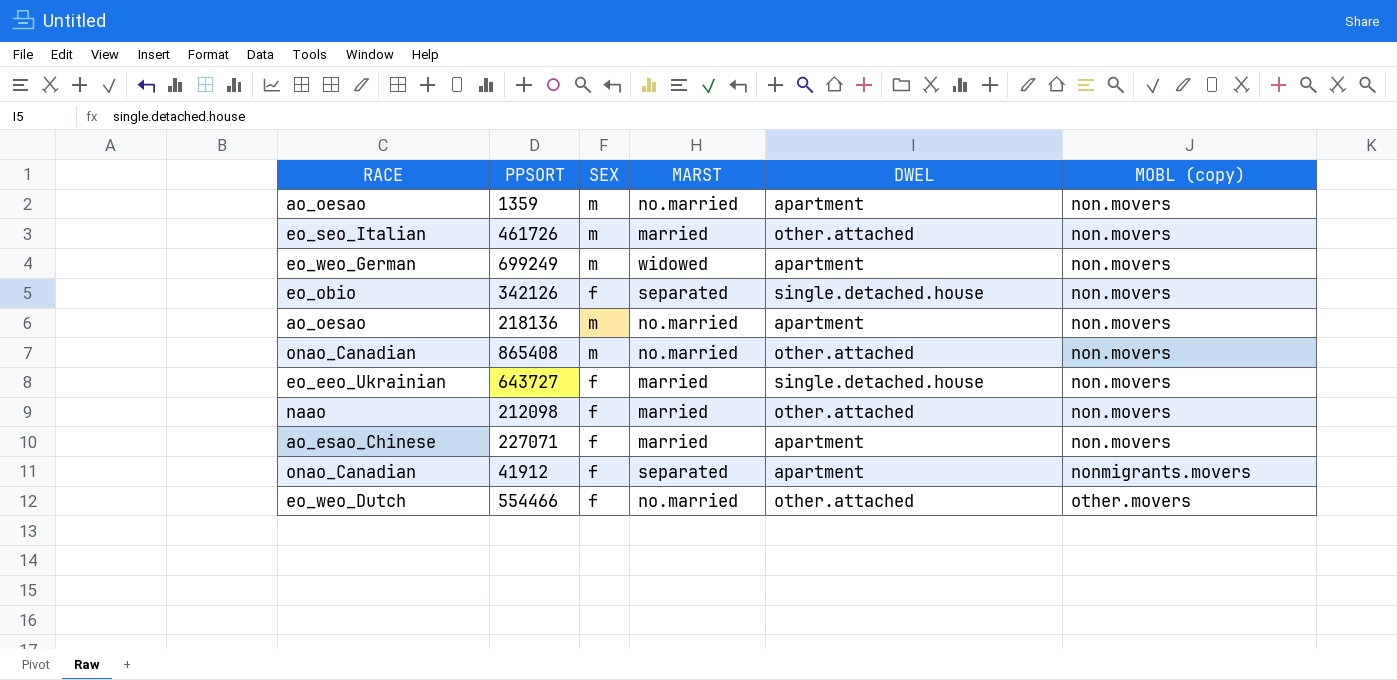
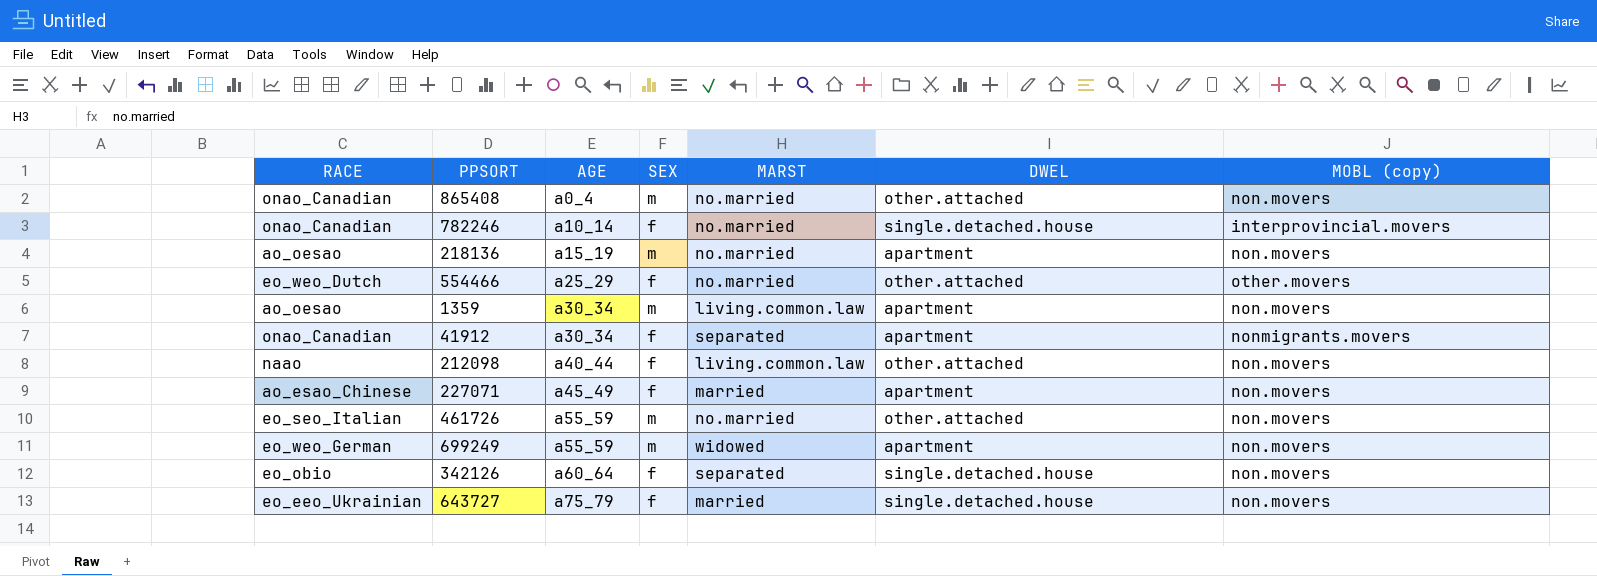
row order: MOBL (copy) ascending -> AGE ascending
column AGE | position: none -> 3
row 782246: none -> onao_Canadian | a10_14 | f | no.married | single.detached.house | interprovincial.movers
1359 | MARST: no.married -> living.common.law
212098 | MARST: married -> living.common.law
461726 | MARST: married -> no.married

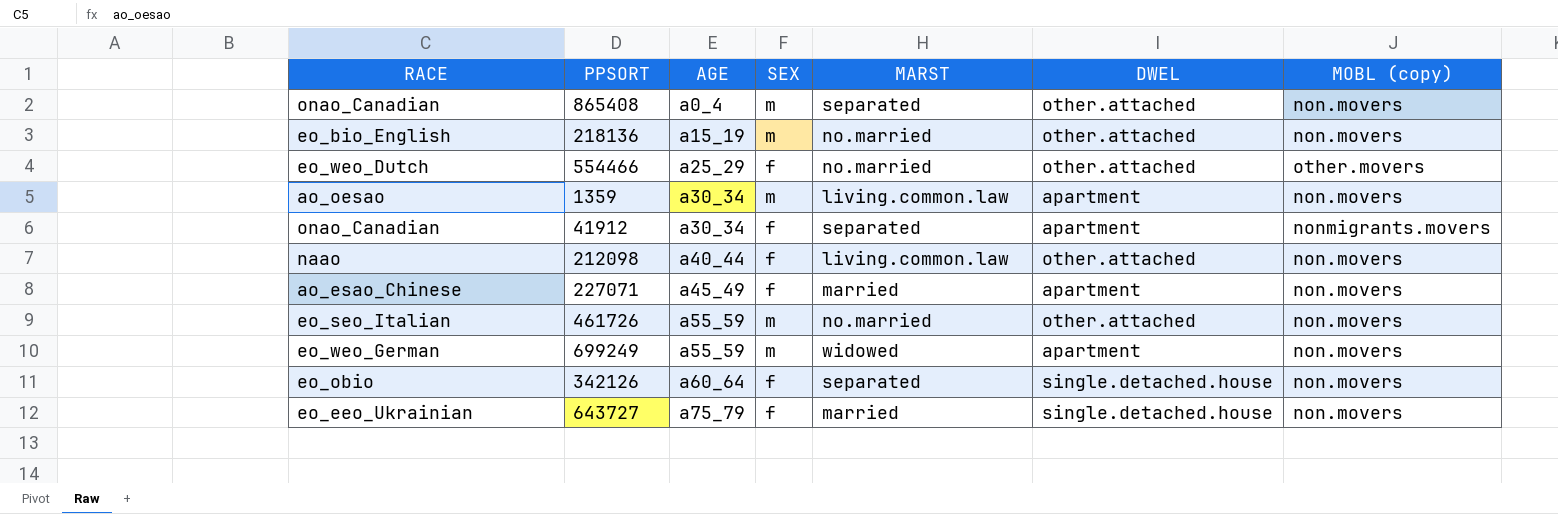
row 782246: onao_Canadian | a10_14 | f | no.married | single.detached.house | interprovincial.movers -> none
865408 | MARST: no.married -> separated
218136 | RACE: ao_oesao -> eo_bio_English
218136 | DWEL: apartment -> other.attached

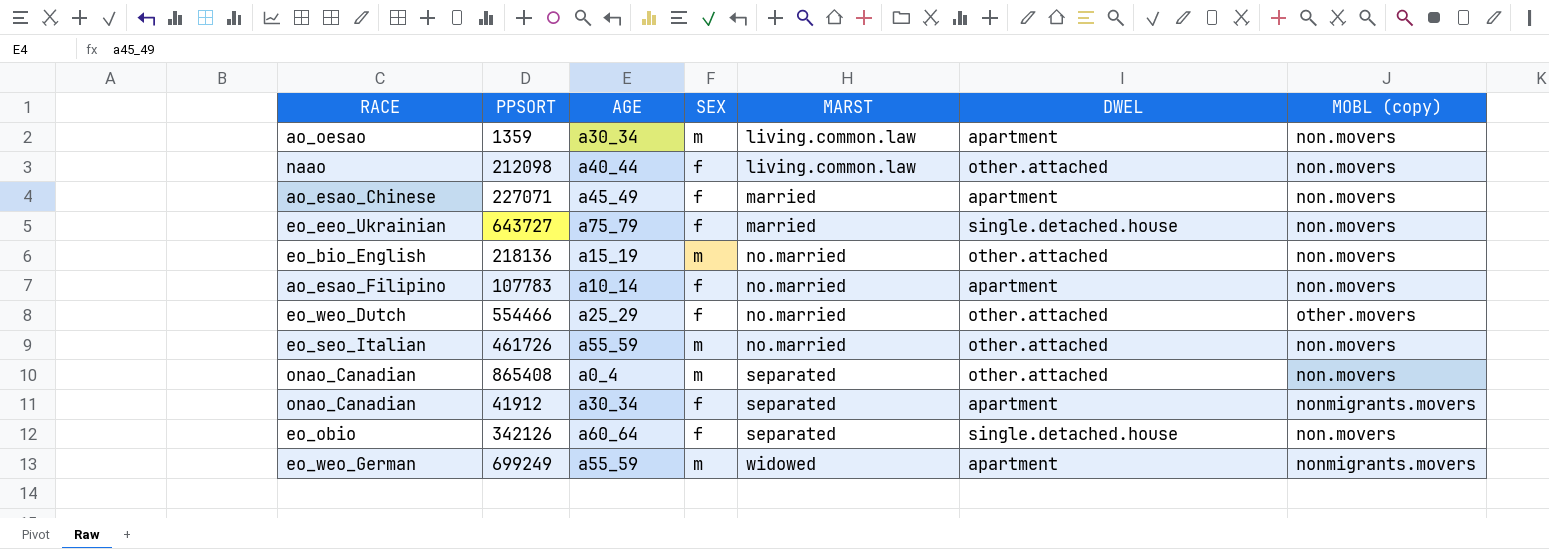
row order: AGE ascending -> MARST ascending
row 107783: none -> ao_esao_Filipino | a10_14 | f | no.married | apartment | non.movers
699249 | MOBL (copy): non.movers -> nonmigrants.movers

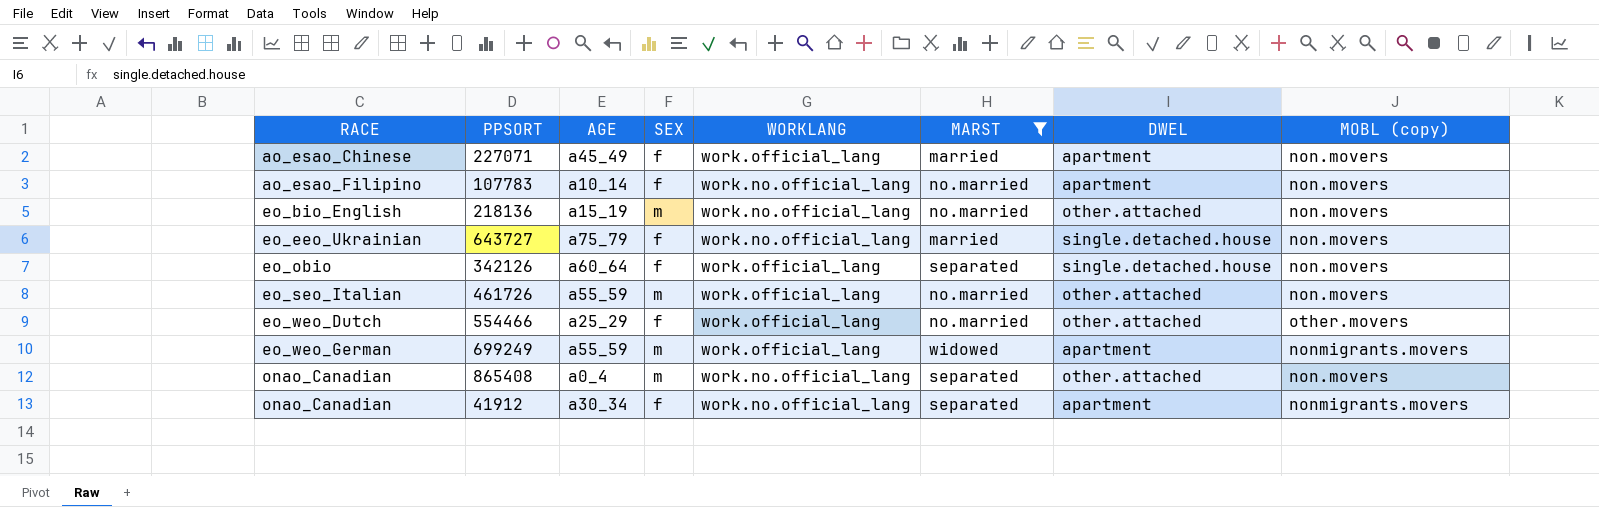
filter: none -> MARST != living.common.law
row order: MARST ascending -> RACE ascending
column WORKLANG | position: none -> 5

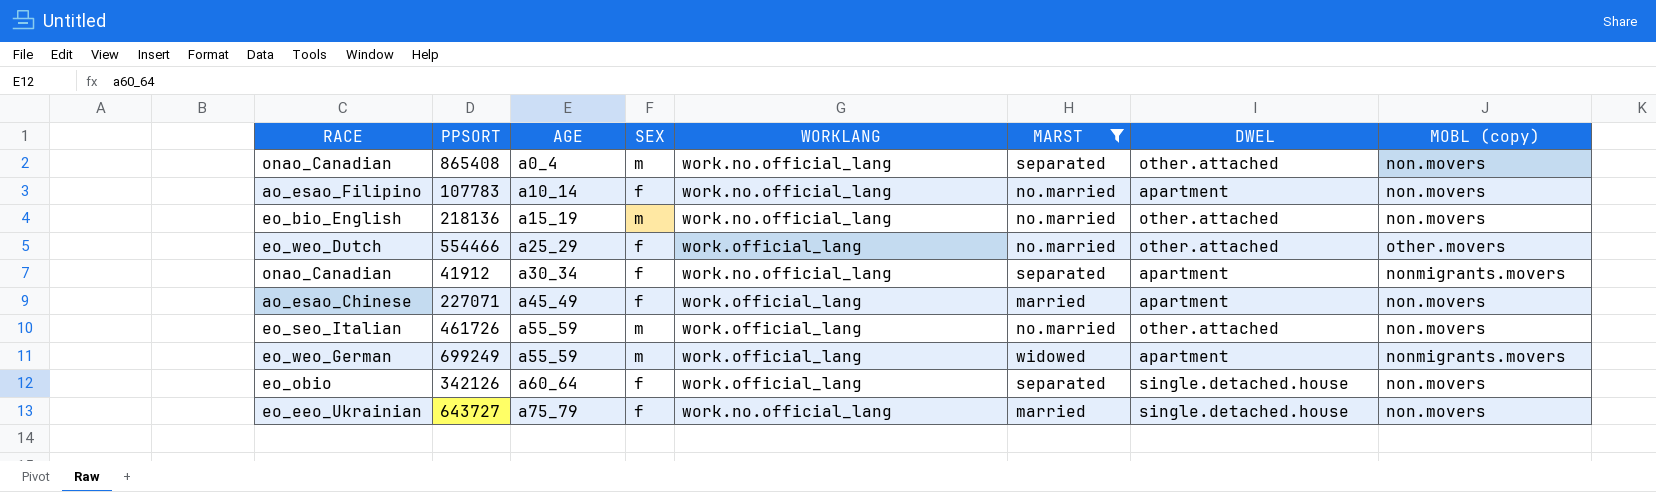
row order: RACE ascending -> AGE ascending

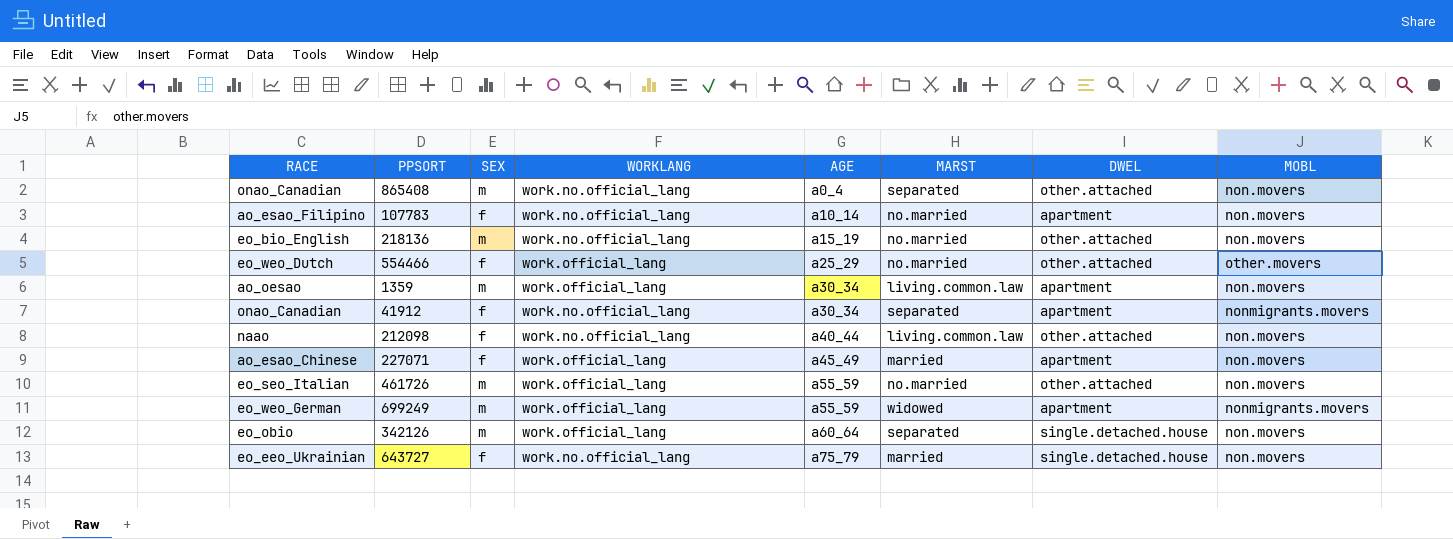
filter: MARST != living.common.law -> none
column AGE | position: 3 -> 5
column name: MOBL (copy) -> MOBL
342126 | SEX: f -> m

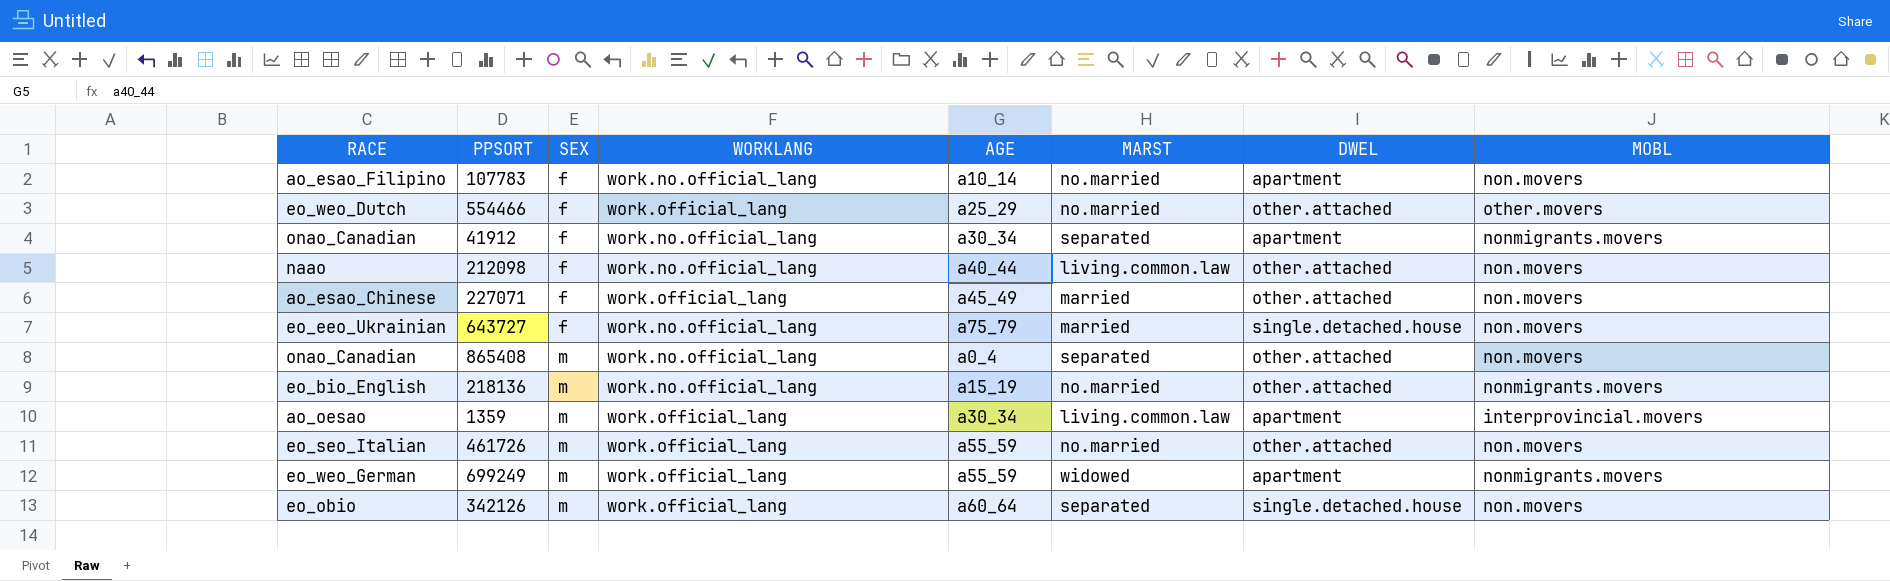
row order: AGE ascending -> SEX ascending
227071 | DWEL: apartment -> other.attached
218136 | MOBL: non.movers -> nonmigrants.movers
1359 | MOBL: non.movers -> interprovincial.movers

